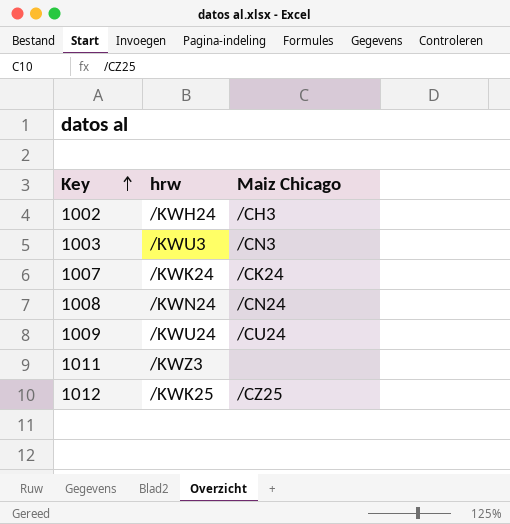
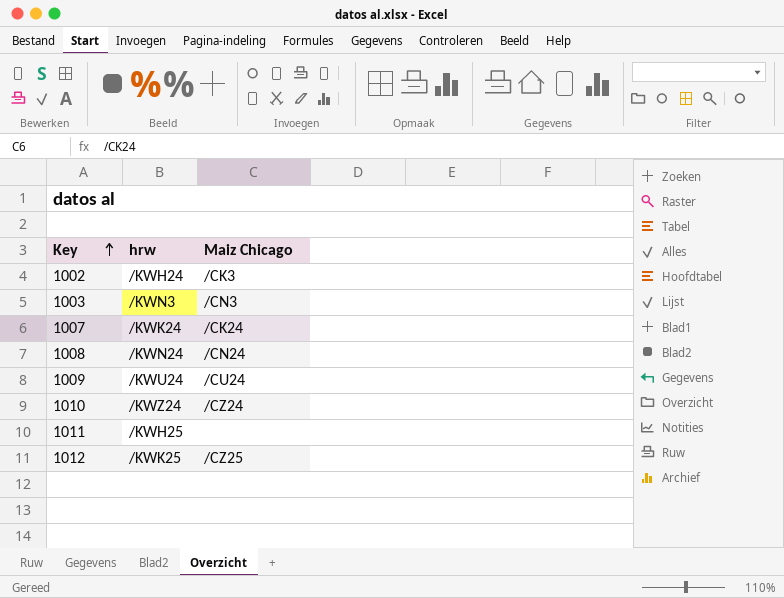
1002 | Maiz Chicago: /CH3 -> /CK3
1003 | hrw: /KWU3 -> /KWN3
row 1010: none -> /KWZ24 | /CZ24
1011 | hrw: /KWZ3 -> /KWH25

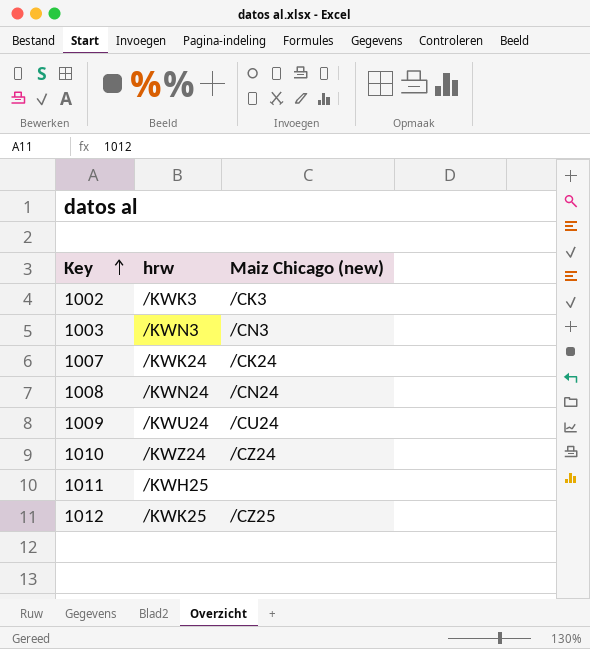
column name: Maiz Chicago -> Maiz Chicago (new)
1002 | hrw: /KWH24 -> /KWK3

